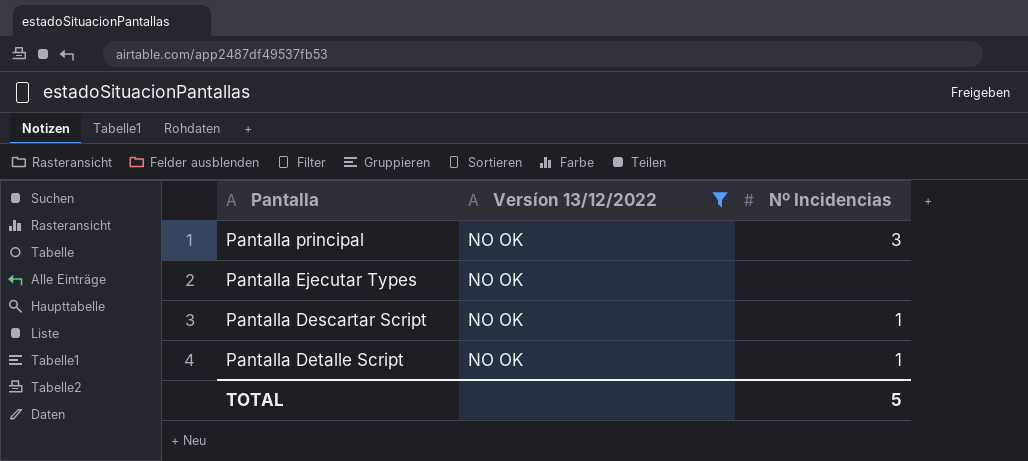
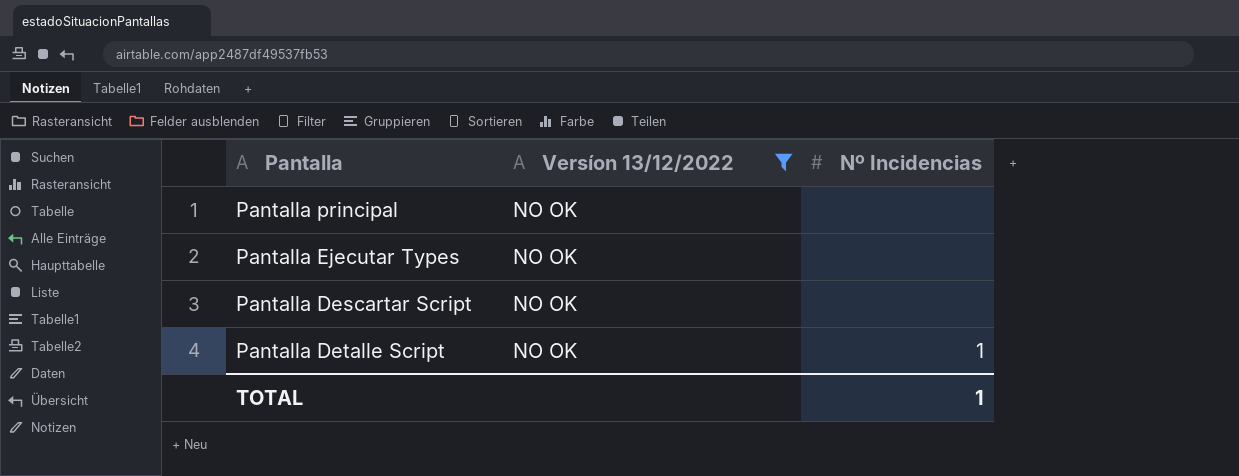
Pantalla principal | Nº Incidencias: 3 -> none
Pantalla Descartar Script | Nº Incidencias: 1 -> none
TOTAL | Nº Incidencias: 5 -> 1

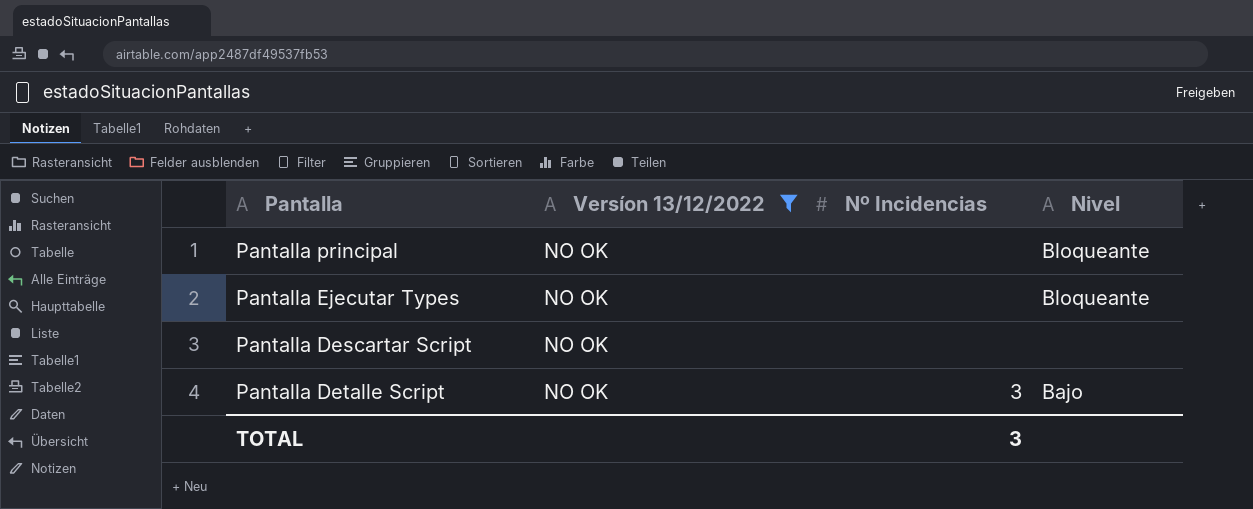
column Nivel | position: none -> 4
Pantalla Detalle Script | Nº Incidencias: 1 -> 3
TOTAL | Nº Incidencias: 1 -> 3

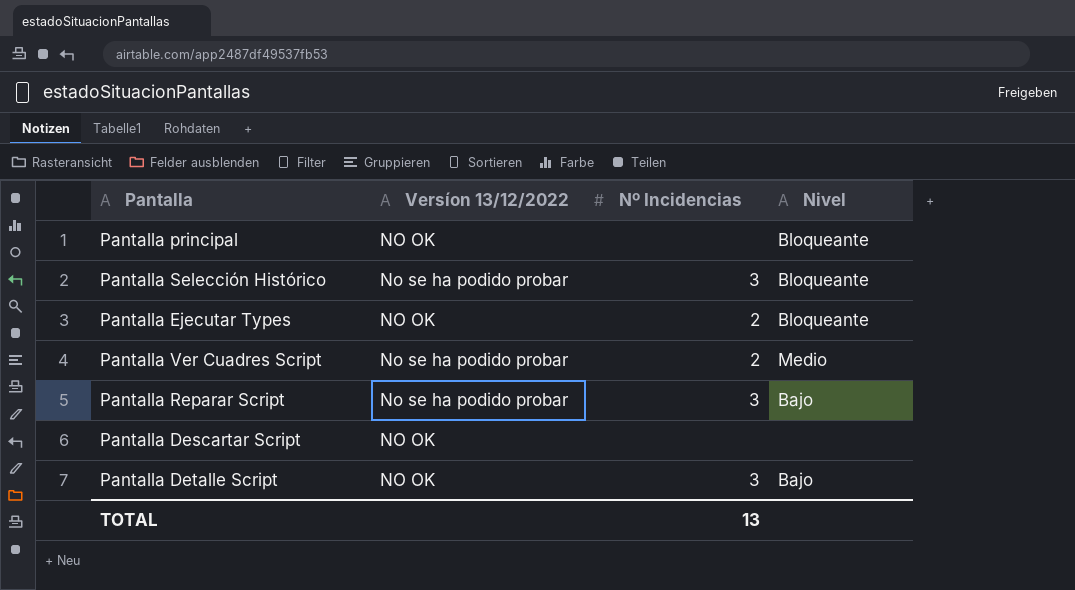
filter: Versíon 13/12/2022 = NO OK -> none
Pantalla Ejecutar Types | Nº Incidencias: none -> 2
TOTAL | Nº Incidencias: 3 -> 13

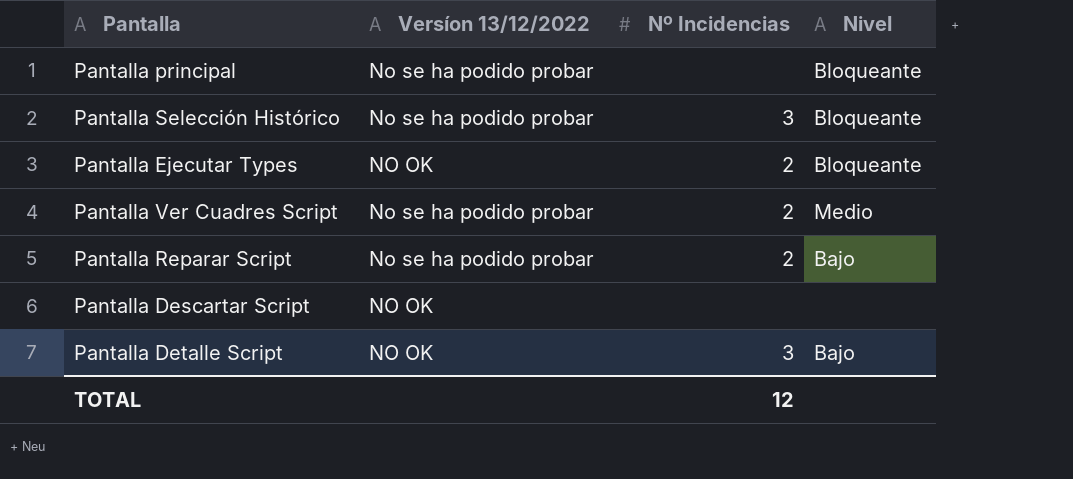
Pantalla principal | Versíon 13/12/2022: NO OK -> No se ha podido probar
Pantalla Reparar Script | Nº Incidencias: 3 -> 2
TOTAL | Nº Incidencias: 13 -> 12

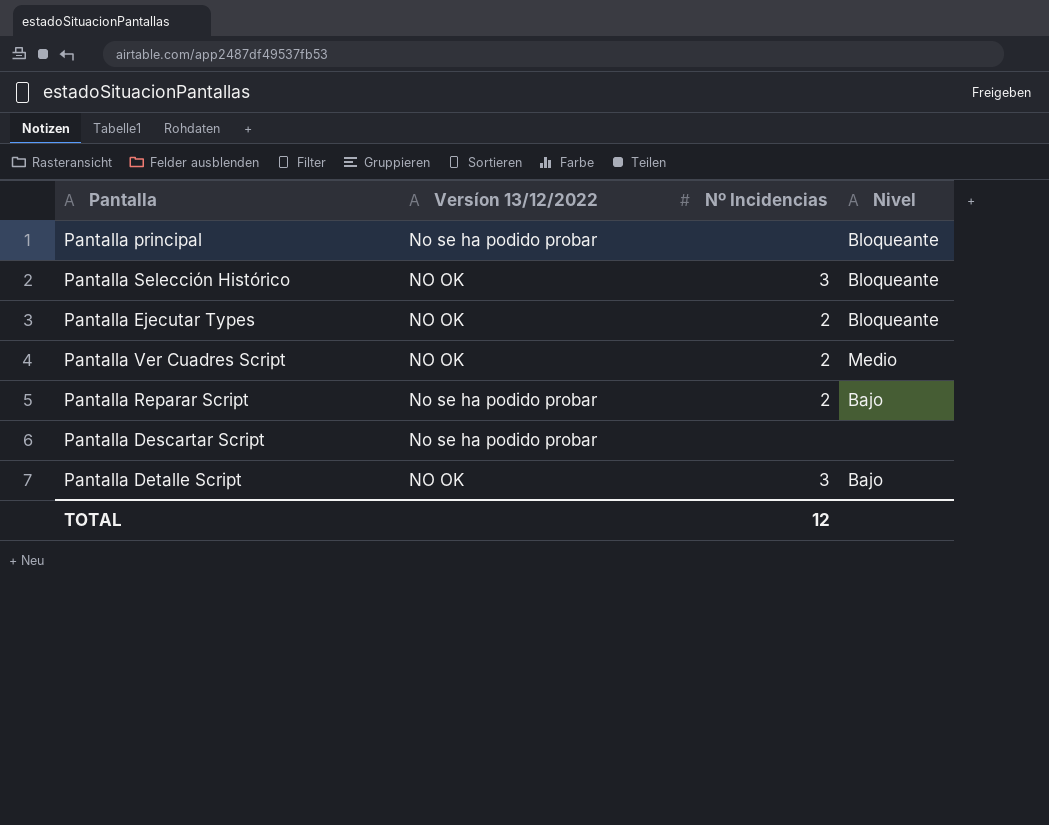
Pantalla Selección Histórico | Versíon 13/12/2022: No se ha podido probar -> NO OK
Pantalla Ver Cuadres Script | Versíon 13/12/2022: No se ha podido probar -> NO OK
Pantalla Descartar Script | Versíon 13/12/2022: NO OK -> No se ha podido probar

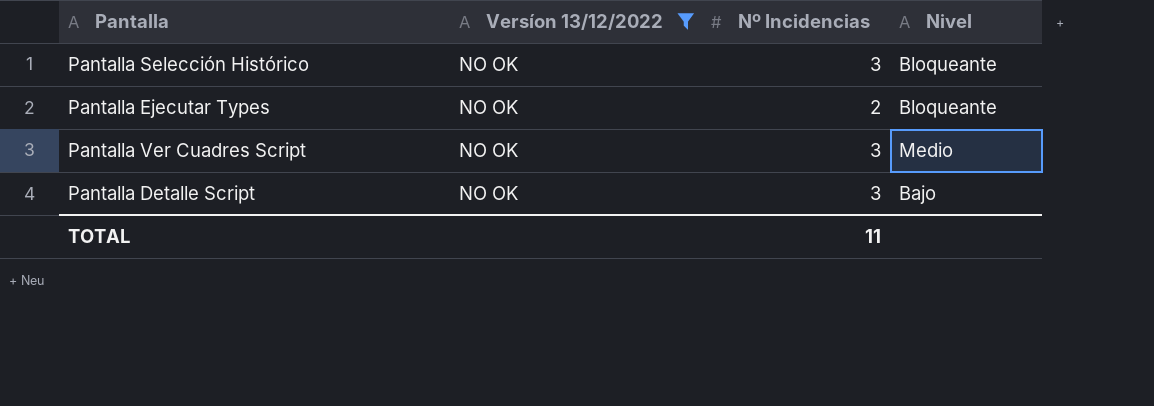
filter: none -> Versíon 13/12/2022 = NO OK
Pantalla Ver Cuadres Script | Nº Incidencias: 2 -> 3
TOTAL | Nº Incidencias: 12 -> 11

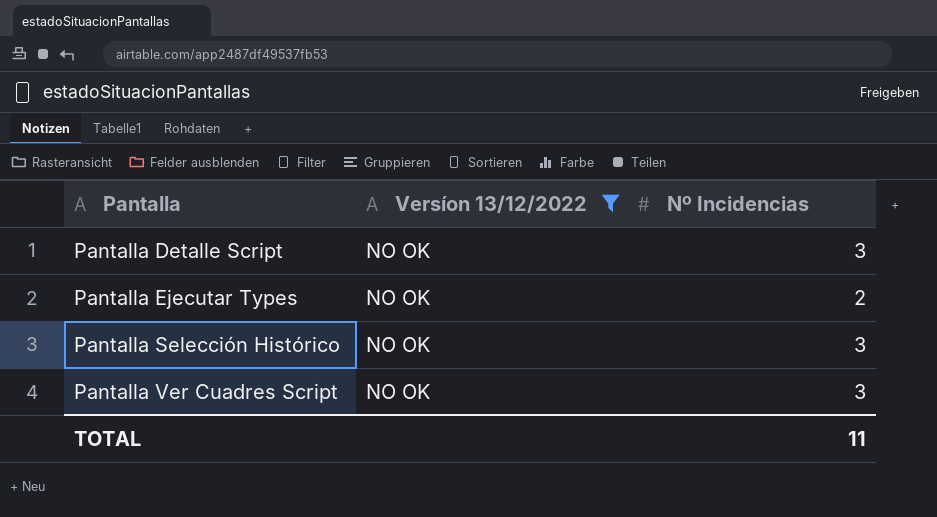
row order: none -> Pantalla ascending
column Nivel | position: 4 -> none

